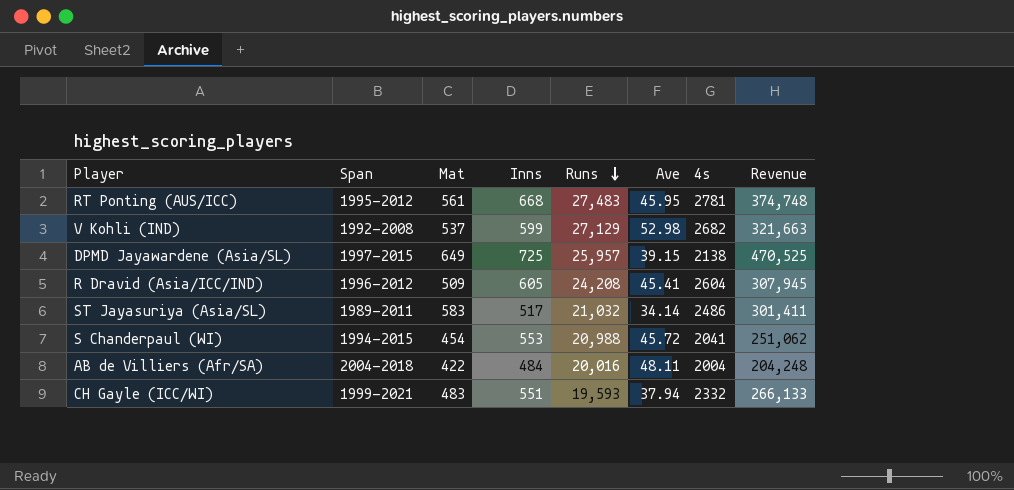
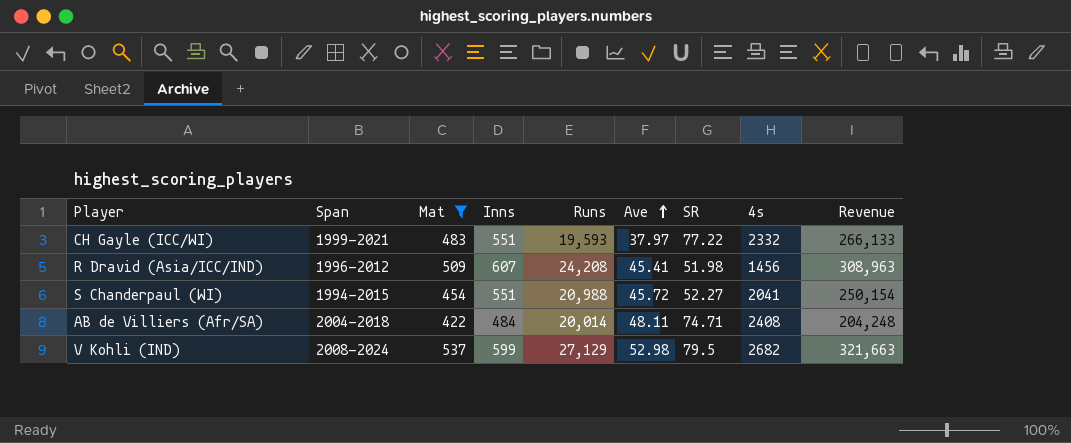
filter: none -> Mat <= 537
row order: Runs descending -> Ave ascending
column SR | position: none -> 7
CH Gayle (ICC/WI) | Ave: 37.94 -> 37.97
R Dravid (Asia/ICC/IND) | Inns: 605 -> 607
R Dravid (Asia/ICC/IND) | 4s: 2604 -> 1456
R Dravid (Asia/ICC/IND) | Revenue: 307,945 -> 308,963
S Chanderpaul (WI) | Inns: 553 -> 551
S Chanderpaul (WI) | Revenue: 251,062 -> 250,154
AB de Villiers (Afr/SA) | Runs: 20,016 -> 20,014
AB de Villiers (Afr/SA) | 4s: 2004 -> 2408
V Kohli (IND) | Span: 1992-2008 -> 2008-2024

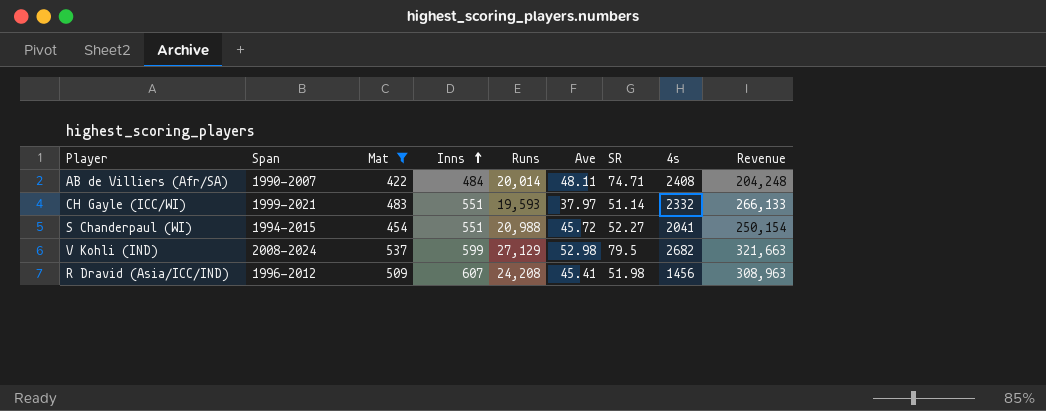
row order: Ave ascending -> Inns ascending
AB de Villiers (Afr/SA) | Span: 2004-2018 -> 1990-2007
CH Gayle (ICC/WI) | SR: 77.22 -> 51.14

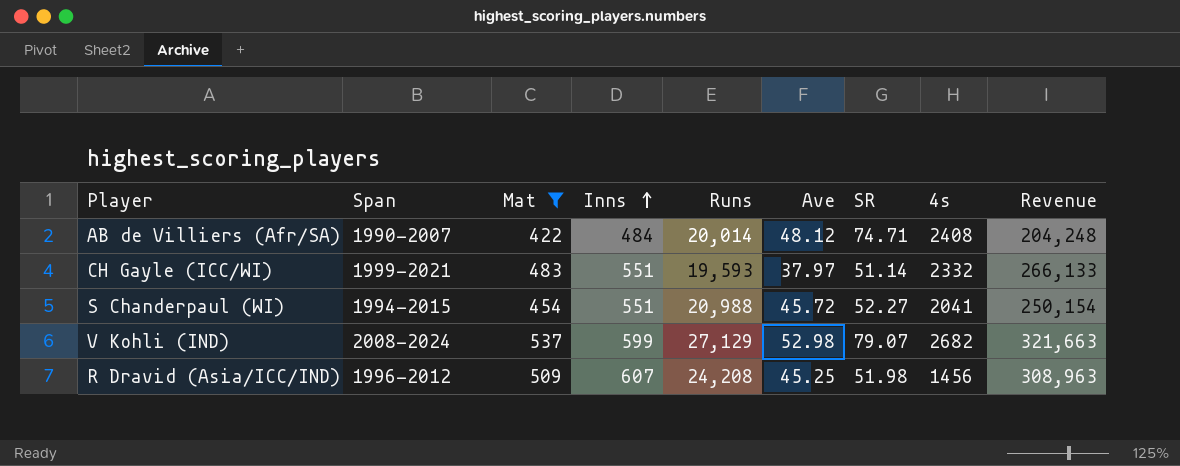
AB de Villiers (Afr/SA) | Ave: 48.11 -> 48.12
V Kohli (IND) | SR: 79.5 -> 79.07
R Dravid (Asia/ICC/IND) | Ave: 45.41 -> 45.25

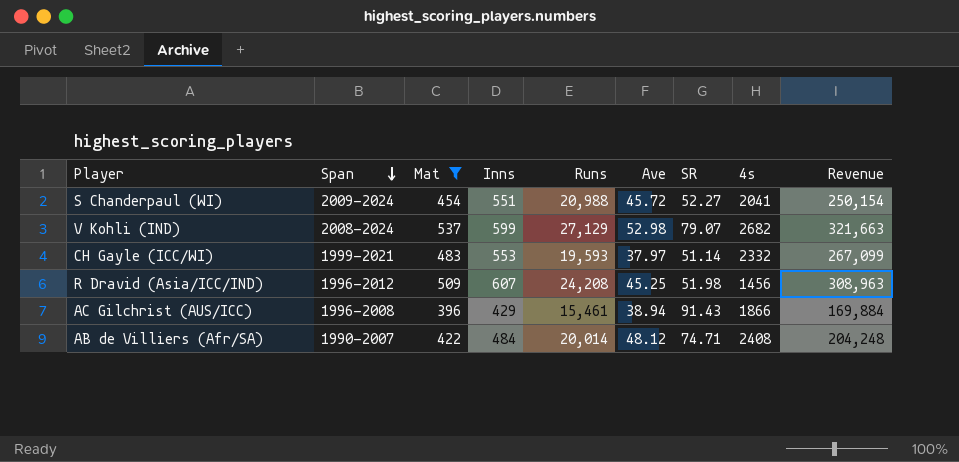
row order: Inns ascending -> Span descending
S Chanderpaul (WI) | Span: 1994-2015 -> 2009-2024
CH Gayle (ICC/WI) | Inns: 551 -> 553
CH Gayle (ICC/WI) | Revenue: 266,133 -> 267,099
row AC Gilchrist (AUS/ICC): none -> 1996-2008 | 396 | 429 | 15,461 | 38.94 | 91.43 | 1866 | 169,884

